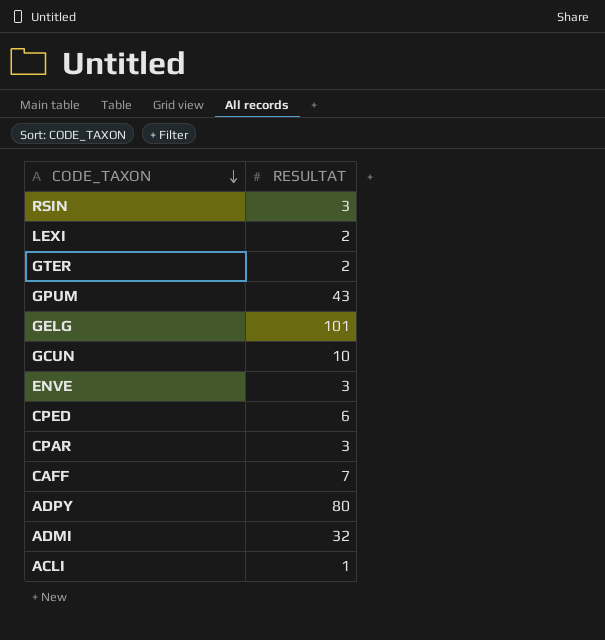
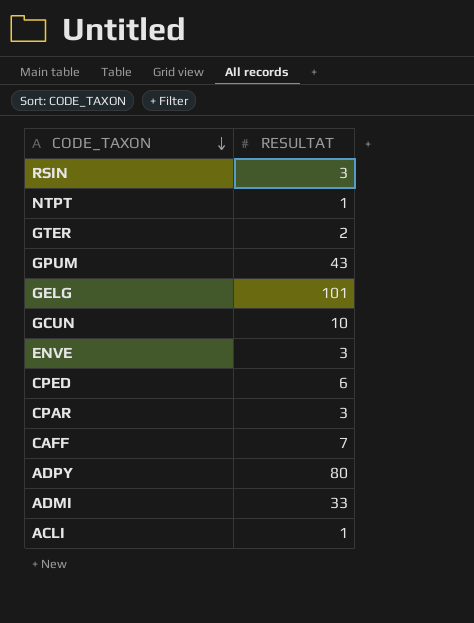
row LEXI: 2 -> none
row NTPT: none -> 1
ADMI | RESULTAT: 32 -> 33

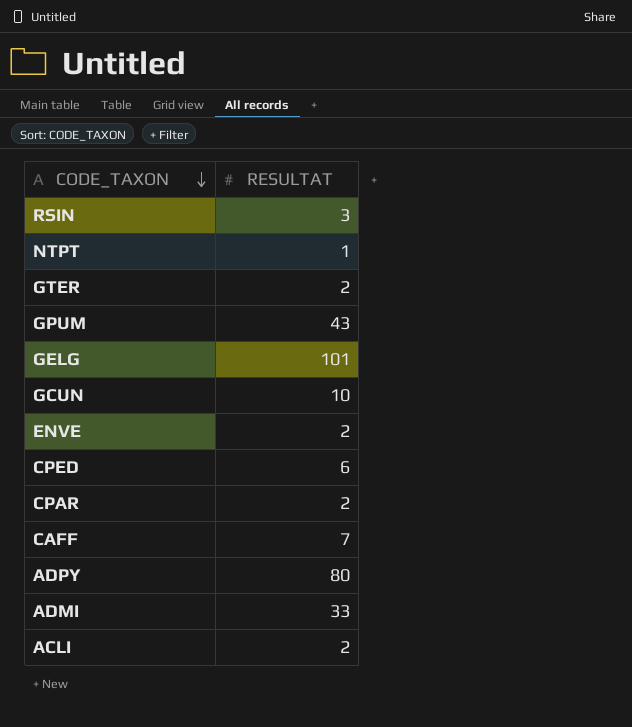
ENVE | RESULTAT: 3 -> 2
CPAR | RESULTAT: 3 -> 2
ACLI | RESULTAT: 1 -> 2

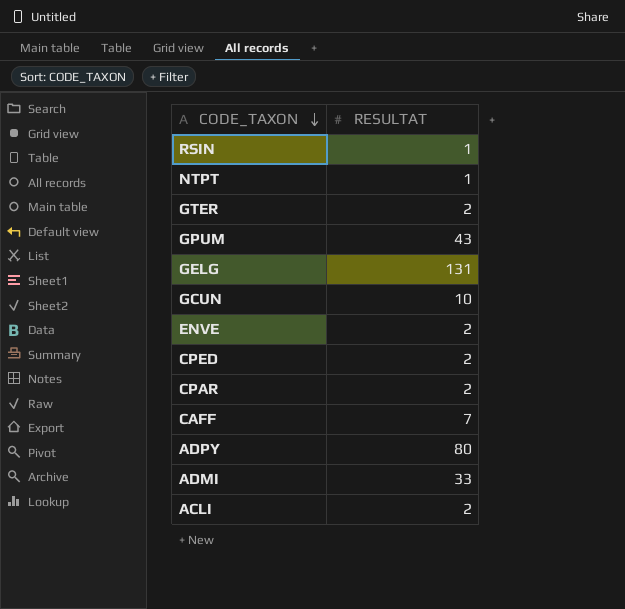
RSIN | RESULTAT: 3 -> 1
GELG | RESULTAT: 101 -> 131
CPED | RESULTAT: 6 -> 2

